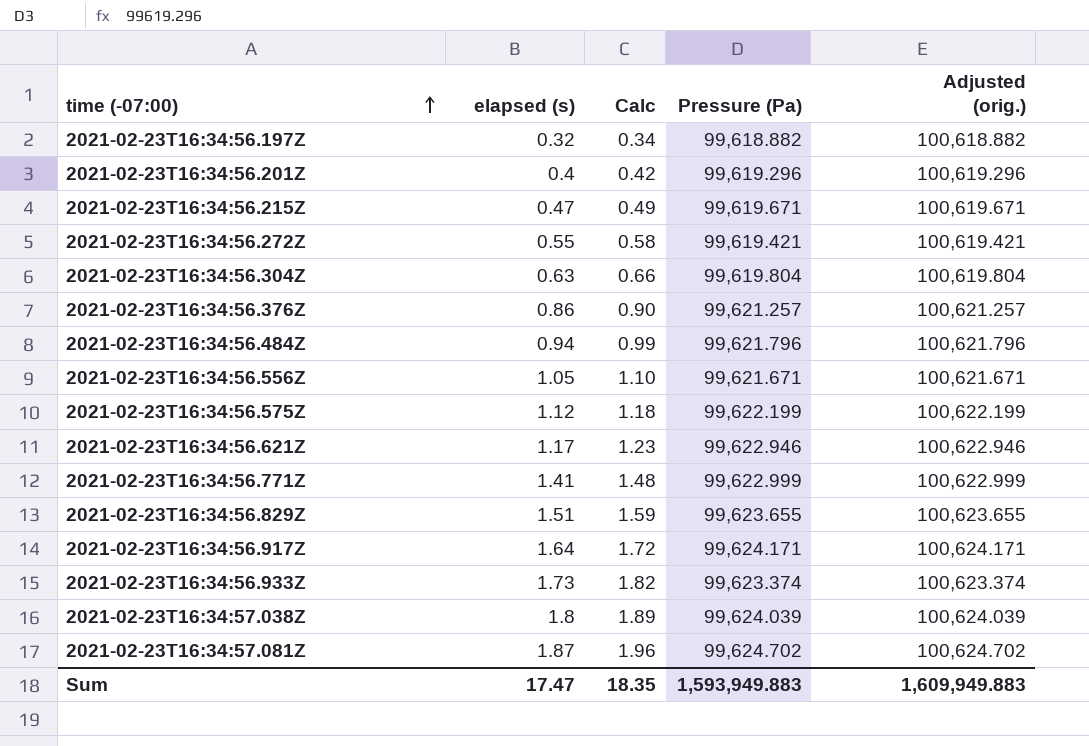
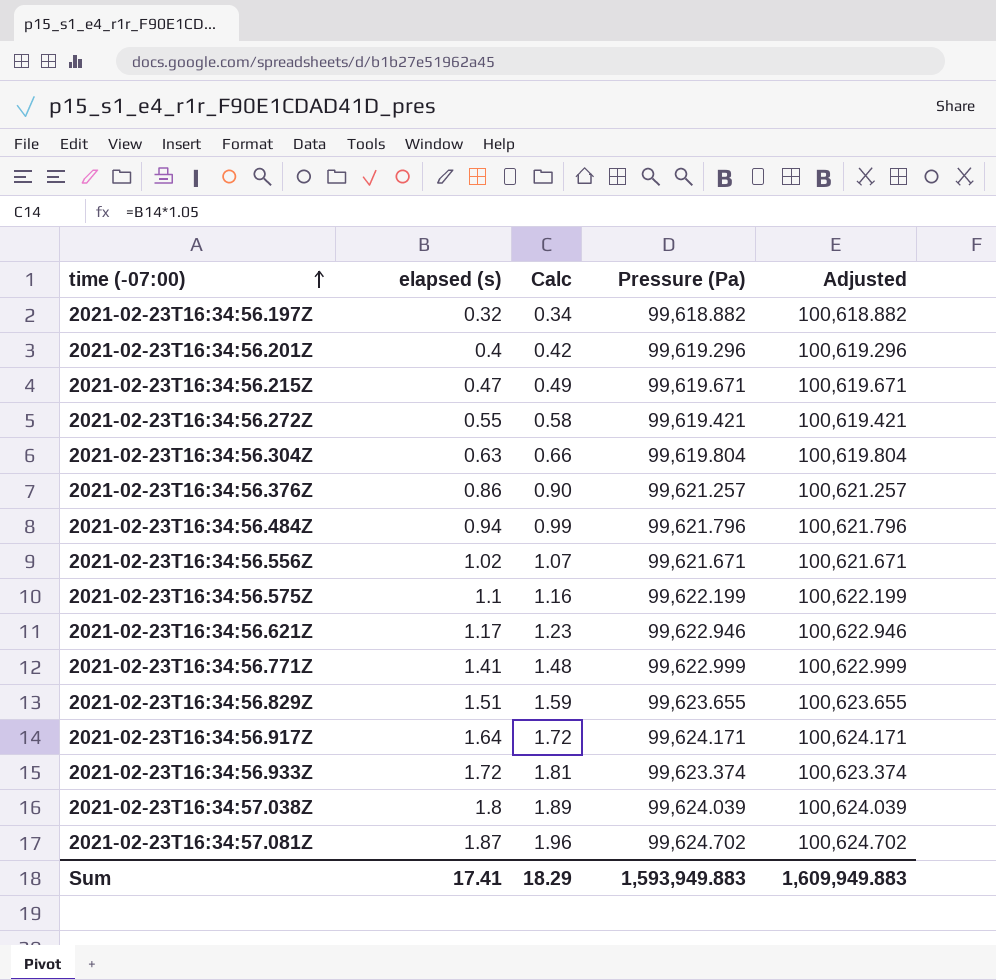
column name: Adjusted (orig.) -> Adjusted
2021-02-23T16:34:56.556Z | elapsed (s): 1.05 -> 1.02
2021-02-23T16:34:56.556Z | Calc: 1.10 -> 1.07
2021-02-23T16:34:56.575Z | elapsed (s): 1.12 -> 1.1
2021-02-23T16:34:56.575Z | Calc: 1.18 -> 1.16
2021-02-23T16:34:56.933Z | elapsed (s): 1.73 -> 1.72
2021-02-23T16:34:56.933Z | Calc: 1.82 -> 1.81
Sum | elapsed (s): 17.47 -> 17.41
Sum | Calc: 18.35 -> 18.29

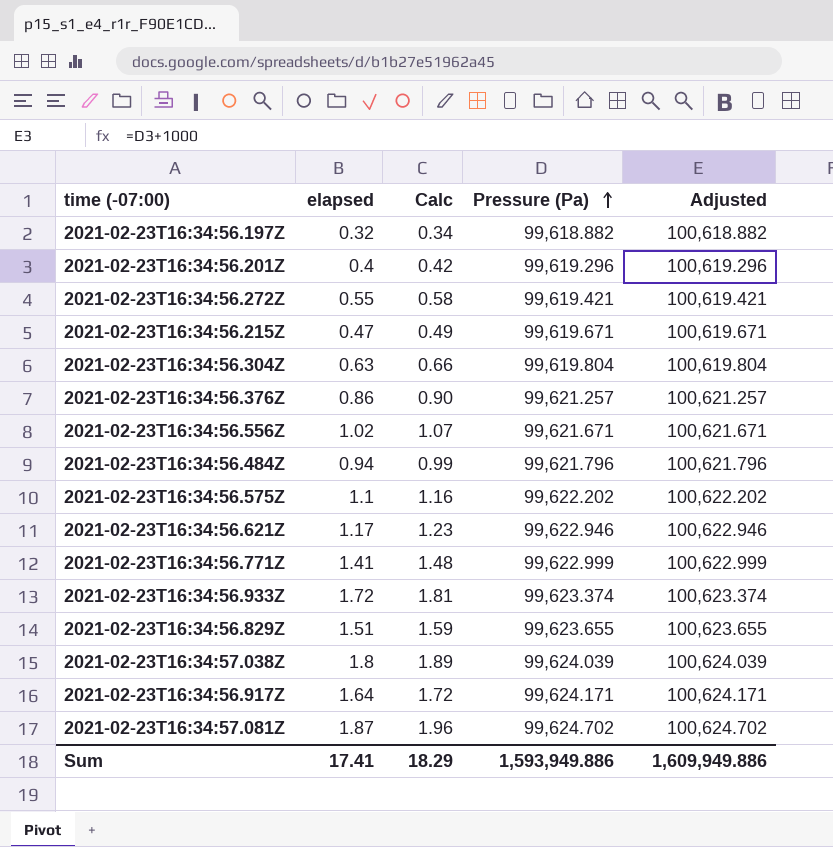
row order: time (-07:00) ascending -> Pressure (Pa) ascending
column name: elapsed (s) -> elapsed
2021-02-23T16:34:56.575Z | Pressure (Pa): 99,622.199 -> 99,622.202
2021-02-23T16:34:56.575Z | Adjusted: 100,622.199 -> 100,622.202
Sum | Pressure (Pa): 1,593,949.883 -> 1,593,949.886
Sum | Adjusted: 1,609,949.883 -> 1,609,949.886

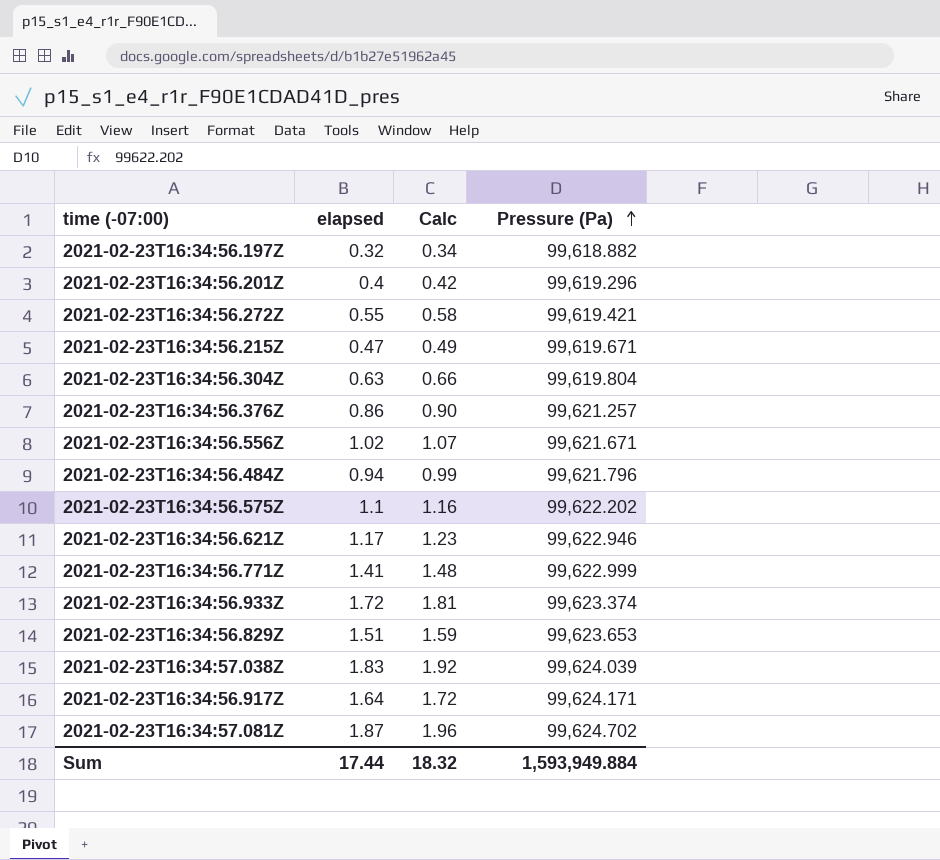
column Adjusted | formula: [Pressure (Pa)] + 1000 -> none
2021-02-23T16:34:56.829Z | Pressure (Pa): 99,623.655 -> 99,623.653
2021-02-23T16:34:57.038Z | elapsed: 1.8 -> 1.83
2021-02-23T16:34:57.038Z | Calc: 1.89 -> 1.92
Sum | elapsed: 17.41 -> 17.44
Sum | Calc: 18.29 -> 18.32
Sum | Pressure (Pa): 1,593,949.886 -> 1,593,949.884

